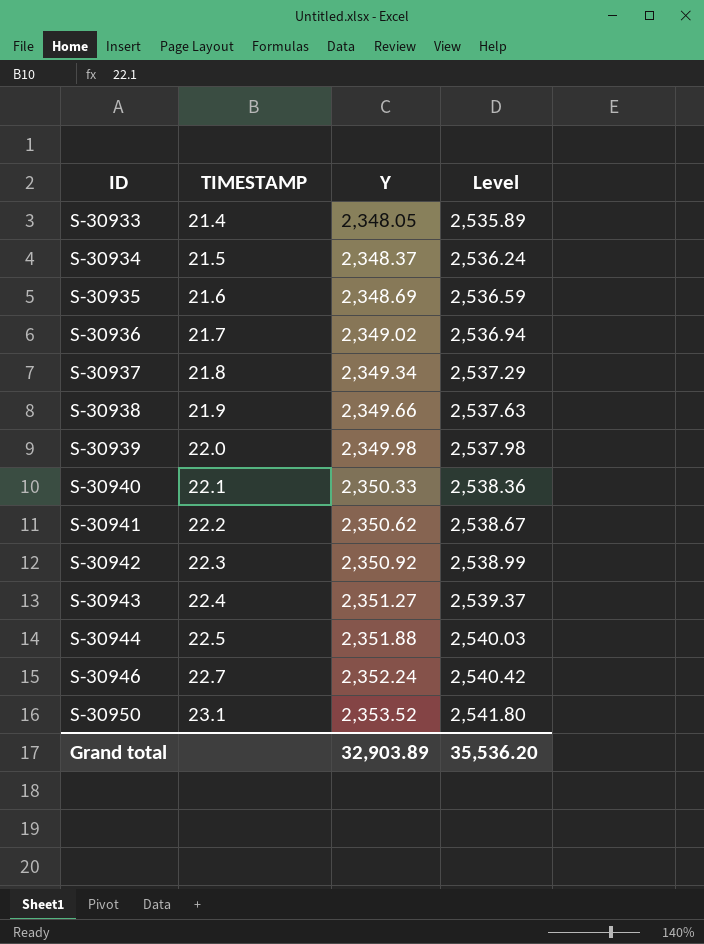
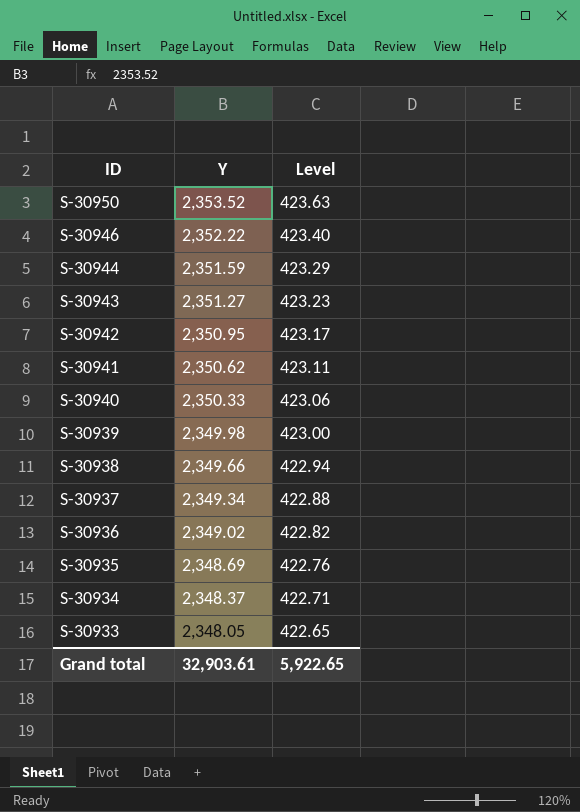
row order: ID ascending -> ID descending
column TIMESTAMP | position: 2 -> none
column Level | formula: [Y] * 1.08 -> [Y] * 0.18
S-30946 | Y: 2,352.24 -> 2,352.22
S-30944 | Y: 2,351.88 -> 2,351.59
S-30942 | Y: 2,350.92 -> 2,350.95
Grand total | Y: 32,903.89 -> 32,903.61
Grand total | Level: 35,536.20 -> 5,922.65

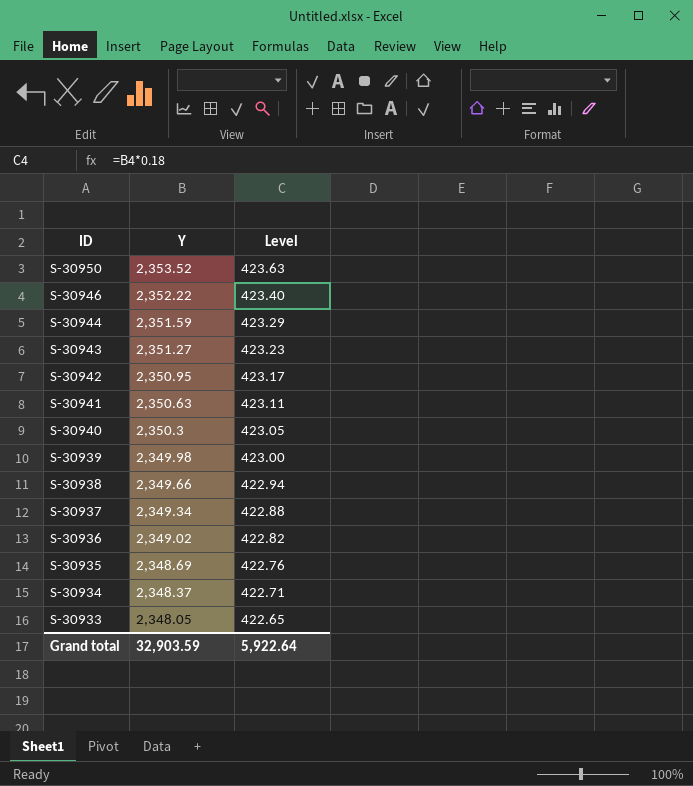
S-30941 | Y: 2,350.62 -> 2,350.63
S-30940 | Y: 2,350.33 -> 2,350.3
S-30940 | Level: 423.06 -> 423.05
Grand total | Y: 32,903.61 -> 32,903.59
Grand total | Level: 5,922.65 -> 5,922.64

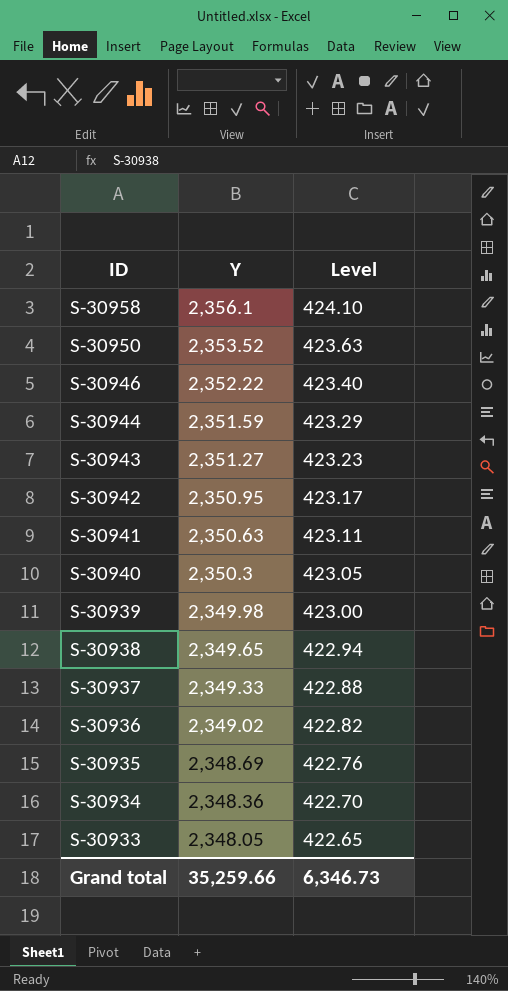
row S-30958: none -> 2,356.1 | 424.10
S-30938 | Y: 2,349.66 -> 2,349.65
S-30937 | Y: 2,349.34 -> 2,349.33
S-30934 | Y: 2,348.37 -> 2,348.36
S-30934 | Level: 422.71 -> 422.70
Grand total | Y: 32,903.59 -> 35,259.66
Grand total | Level: 5,922.64 -> 6,346.73

